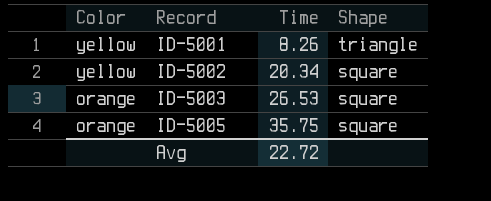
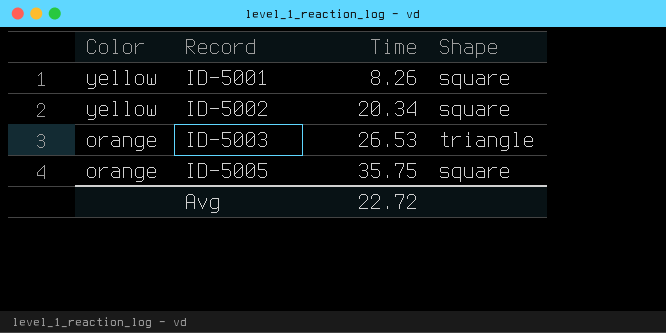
ID-5001 | Shape: triangle -> square
ID-5003 | Shape: square -> triangle

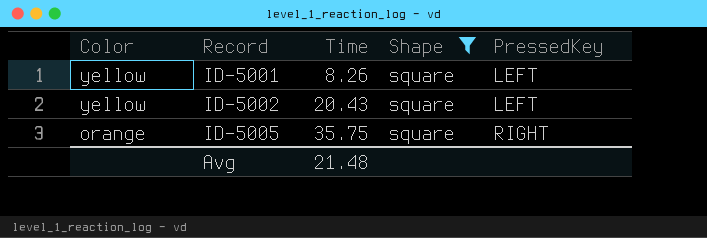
filter: none -> Shape = square
column PressedKey | position: none -> 5
ID-5002 | Time: 20.34 -> 20.43
Avg | Time: 22.72 -> 21.48

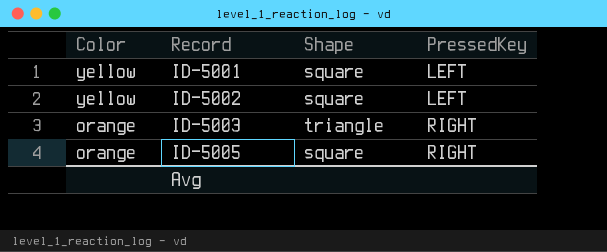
filter: Shape = square -> none
column Time | position: 3 -> none

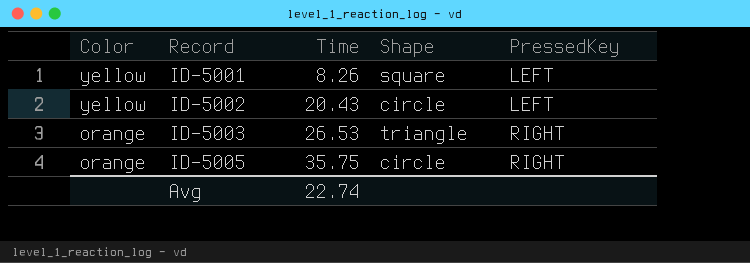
column Time | position: none -> 3
ID-5002 | Shape: square -> circle
ID-5005 | Shape: square -> circle

